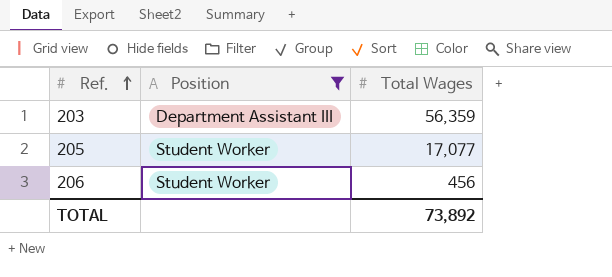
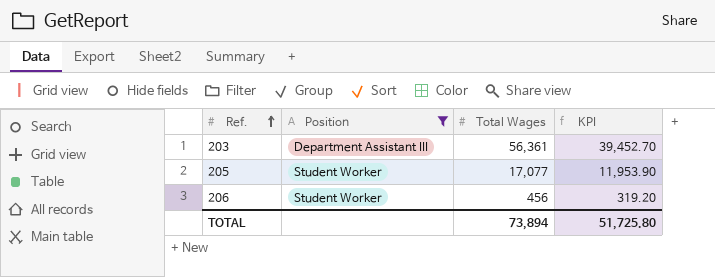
column KPI | formula: none -> [Total Wages] * 0.7
203 | Total Wages: 56,359 -> 56,361
TOTAL | Total Wages: 73,892 -> 73,894

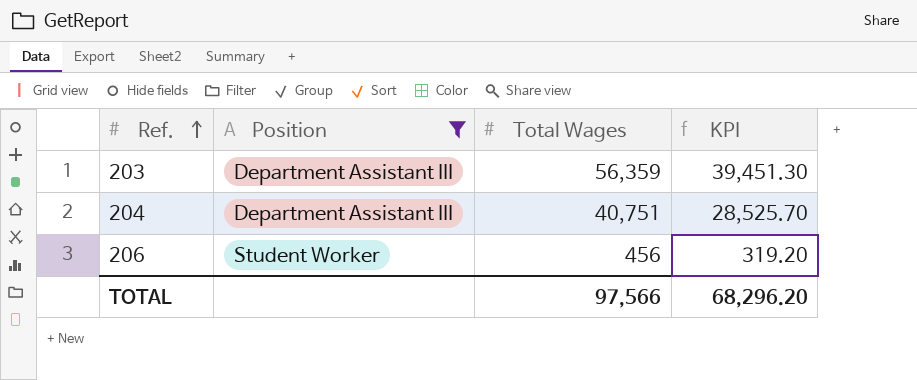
row 205: Student Worker | 17,077 | 11,953.90 -> none
203 | Total Wages: 56,361 -> 56,359
203 | KPI: 39,452.70 -> 39,451.30
row 204: none -> Department Assistant III | 40,751 | 28,525.70
TOTAL | Total Wages: 73,894 -> 97,566
TOTAL | KPI: 51,725.80 -> 68,296.20

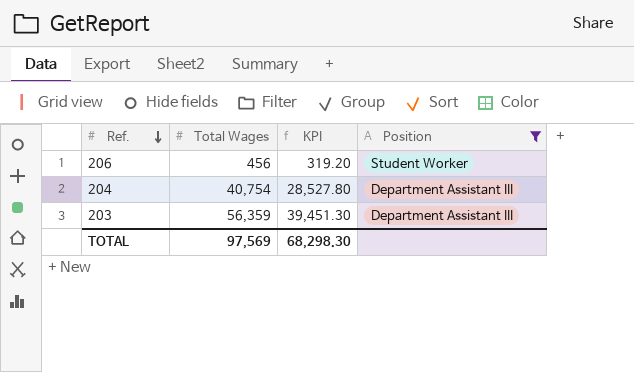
row order: Ref. ascending -> Ref. descending
column Position | position: 2 -> 4
204 | Total Wages: 40,751 -> 40,754
204 | KPI: 28,525.70 -> 28,527.80
TOTAL | Total Wages: 97,566 -> 97,569
TOTAL | KPI: 68,296.20 -> 68,298.30

